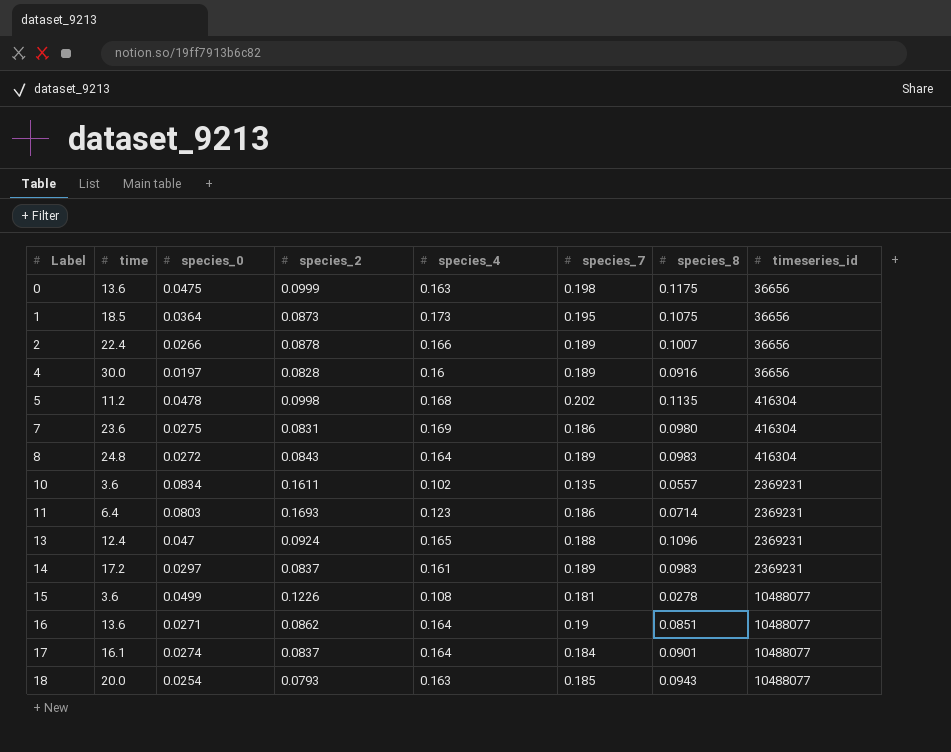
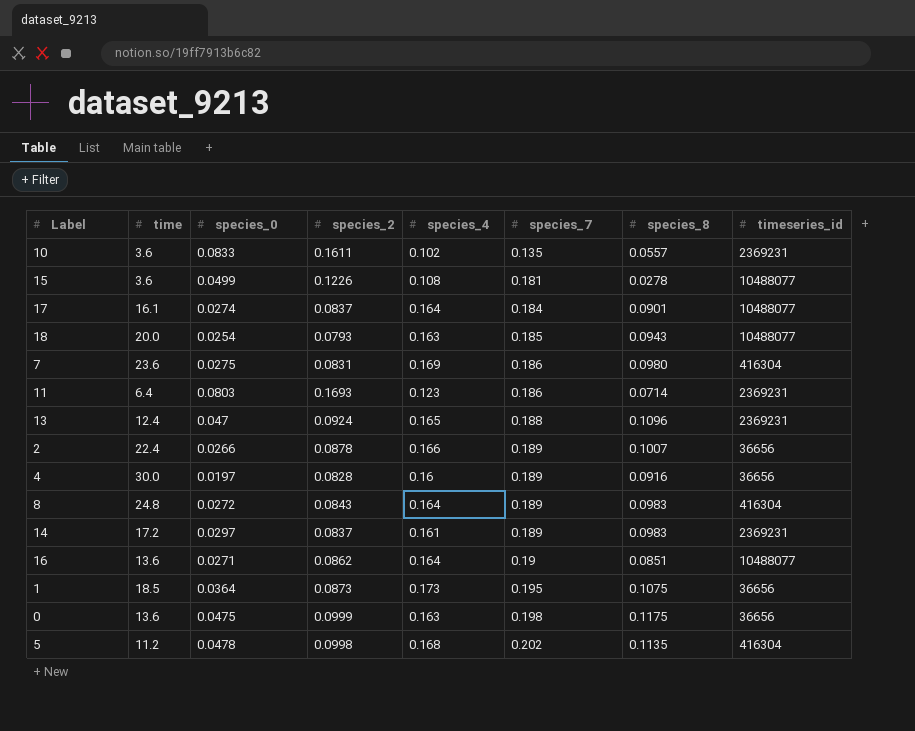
row order: Label ascending -> species_7 ascending
10 | species_0: 0.0834 -> 0.0833

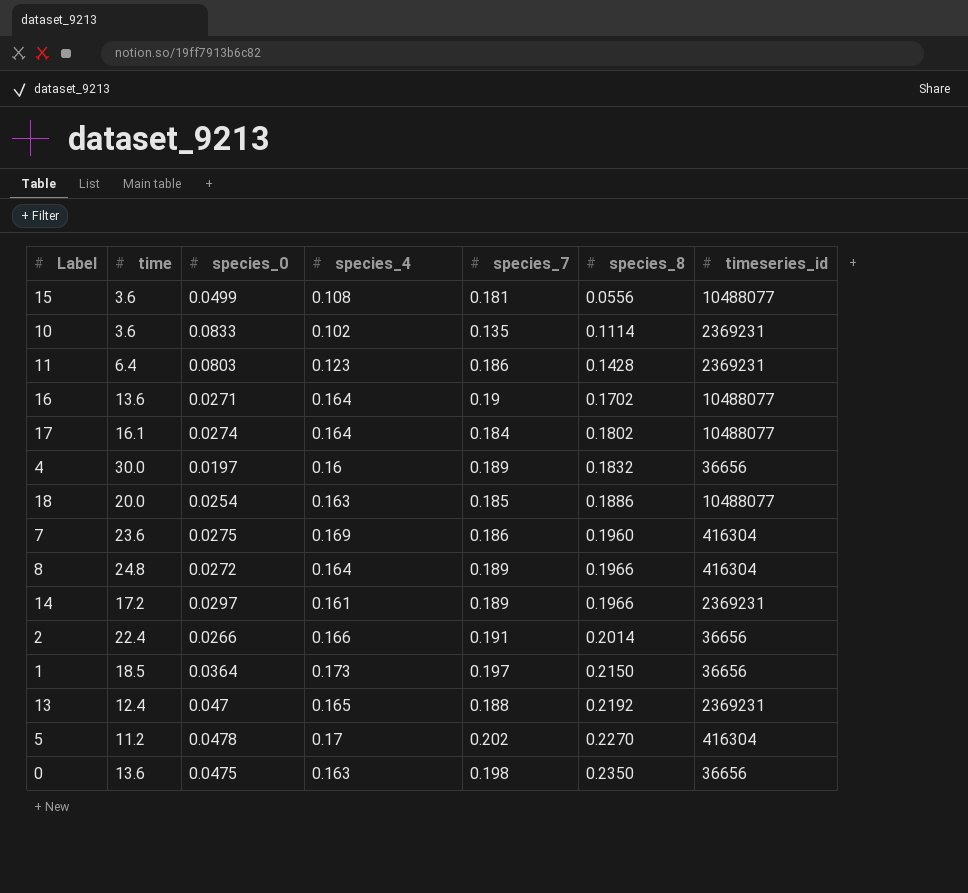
row order: species_7 ascending -> species_8 ascending
column species_2 | position: 4 -> none
15 | species_8: 0.0278 -> 0.0556
10 | species_8: 0.0557 -> 0.1114
11 | species_8: 0.0714 -> 0.1428
16 | species_8: 0.0851 -> 0.1702
17 | species_8: 0.0901 -> 0.1802
4 | species_8: 0.0916 -> 0.1832
18 | species_8: 0.0943 -> 0.1886
7 | species_8: 0.0980 -> 0.1960
8 | species_8: 0.0983 -> 0.1966
14 | species_8: 0.0983 -> 0.1966
2 | species_7: 0.189 -> 0.191
2 | species_8: 0.1007 -> 0.2014
1 | species_7: 0.195 -> 0.197
1 | species_8: 0.1075 -> 0.2150
13 | species_8: 0.1096 -> 0.2192
5 | species_4: 0.168 -> 0.17
5 | species_8: 0.1135 -> 0.2270
0 | species_8: 0.1175 -> 0.2350

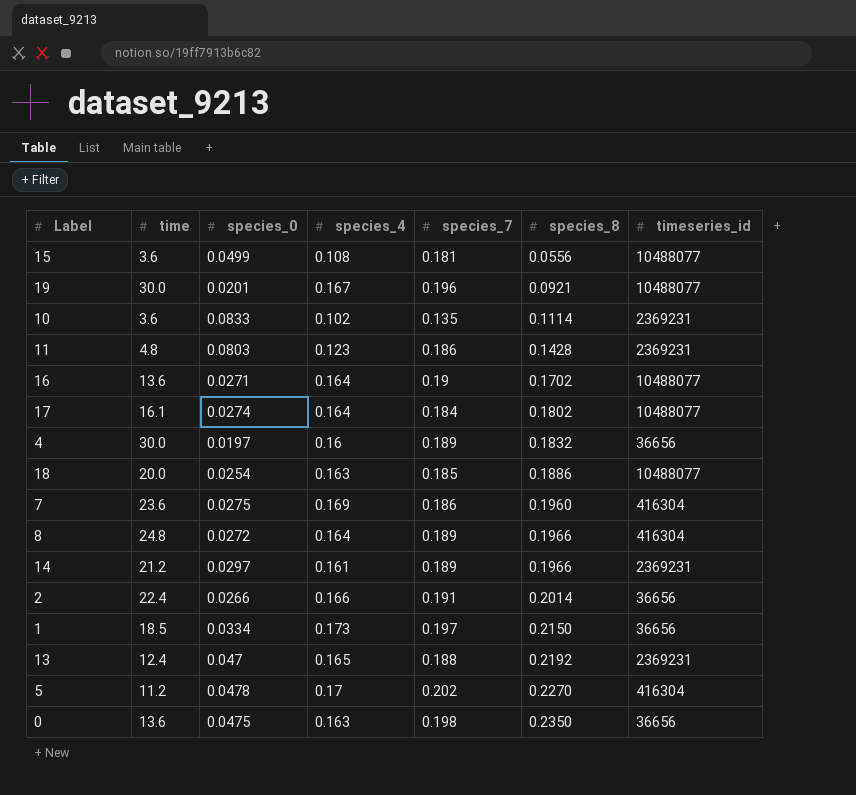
row 19: none -> 30.0 | 0.0201 | 0.167 | 0.196 | 0.0921 | 10488077
11 | time: 6.4 -> 4.8
14 | time: 17.2 -> 21.2
1 | species_0: 0.0364 -> 0.0334

